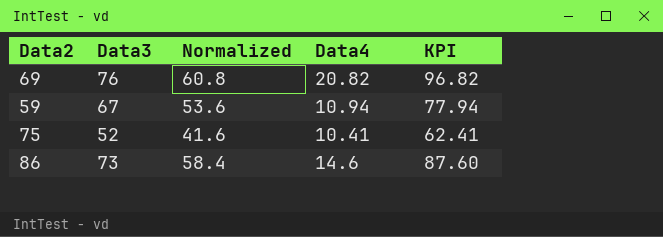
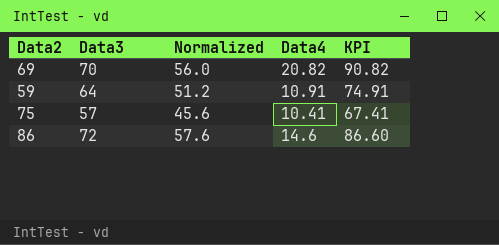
69 | Data3: 76 -> 70
69 | Normalized: 60.8 -> 56.0
69 | KPI: 96.82 -> 90.82
59 | Data3: 67 -> 64
59 | Normalized: 53.6 -> 51.2
59 | Data4: 10.94 -> 10.91
59 | KPI: 77.94 -> 74.91
75 | Data3: 52 -> 57
75 | Normalized: 41.6 -> 45.6
75 | KPI: 62.41 -> 67.41
86 | Data3: 73 -> 72
86 | Normalized: 58.4 -> 57.6
86 | KPI: 87.60 -> 86.60

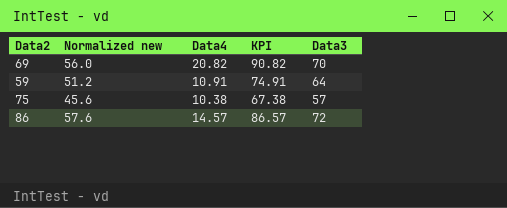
column name: Normalized -> Normalized new
column Data3 | position: 2 -> 5
75 | Data4: 10.41 -> 10.38
75 | KPI: 67.41 -> 67.38
86 | Data4: 14.6 -> 14.57
86 | KPI: 86.60 -> 86.57

